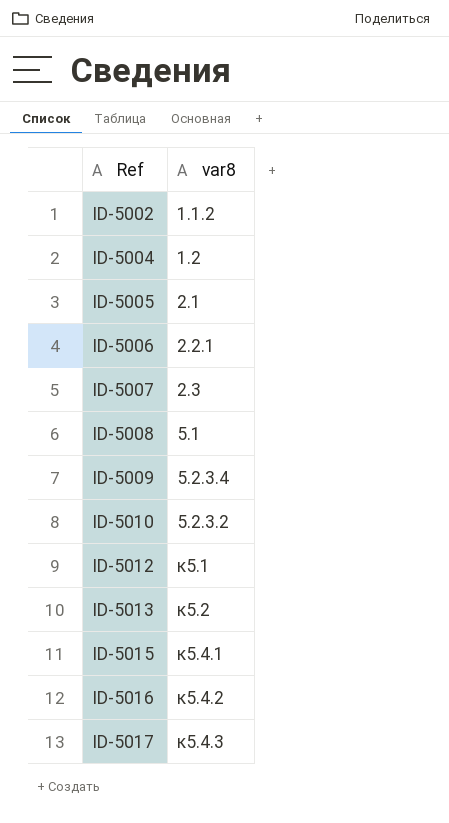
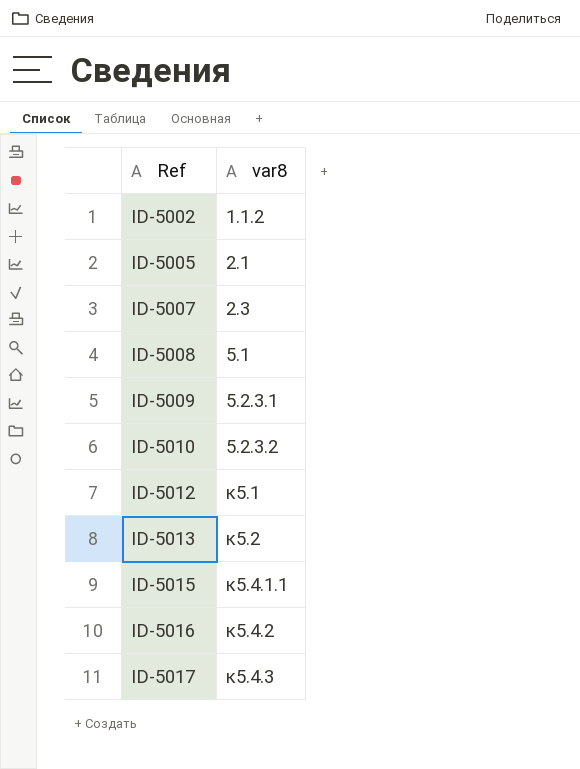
row ID-5004: 1.2 -> none
row ID-5006: 2.2.1 -> none
ID-5009 | var8: 5.2.3.4 -> 5.2.3.1
ID-5015 | var8: к5.4.1 -> к5.4.1.1

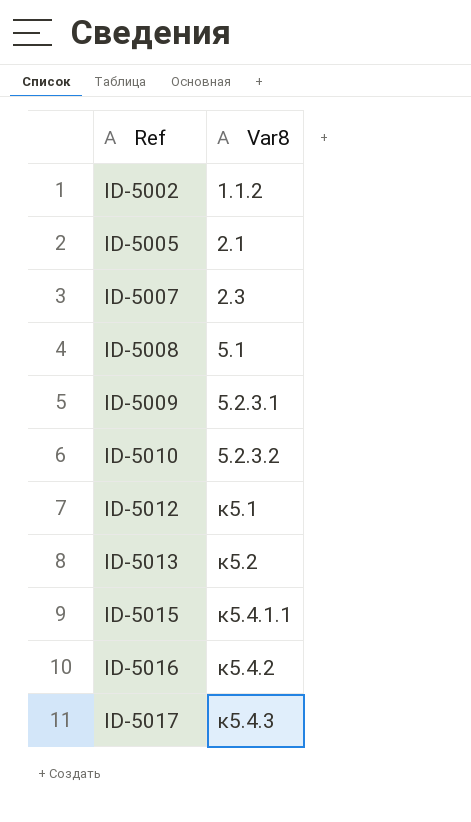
column name: var8 -> Var8

